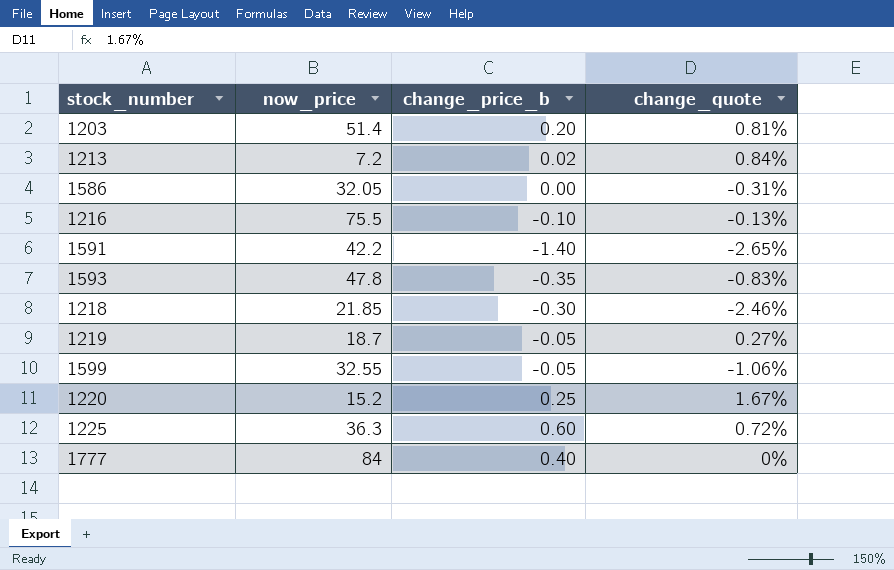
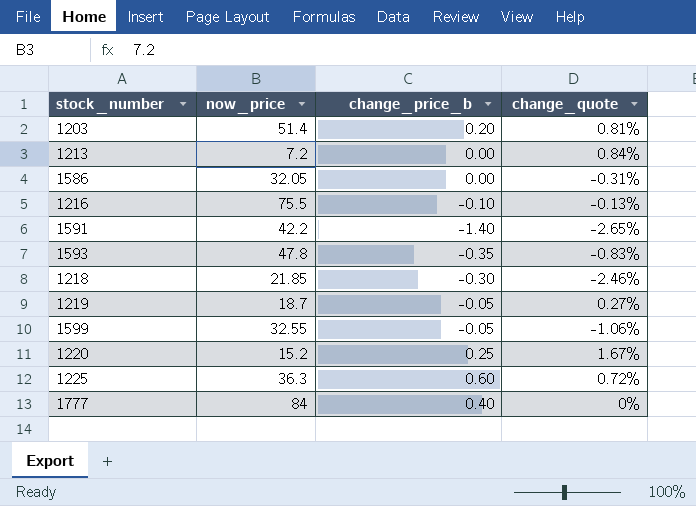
1213 | change_price_b: 0.02 -> 0.00

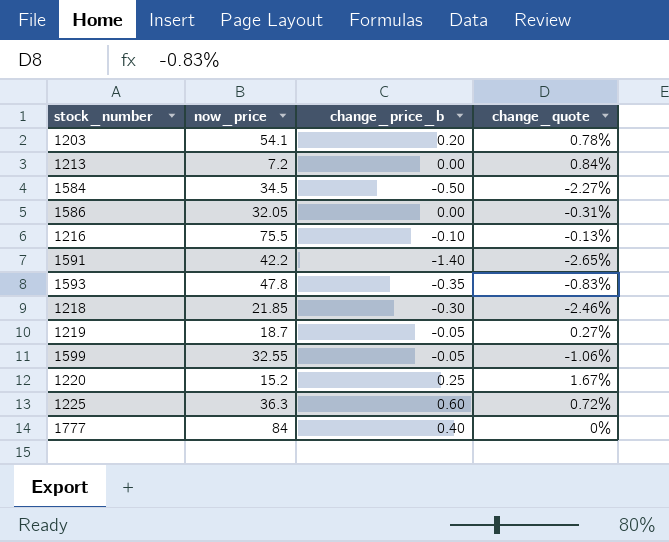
1203 | now_price: 51.4 -> 54.1
1203 | change_quote: 0.81% -> 0.78%
row 1584: none -> 34.5 | -0.50 | -2.27%

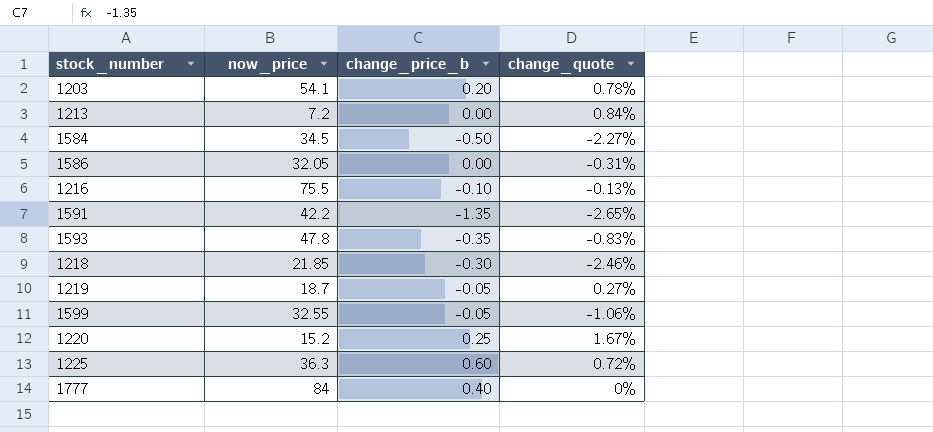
1591 | change_price_b: -1.40 -> -1.35

